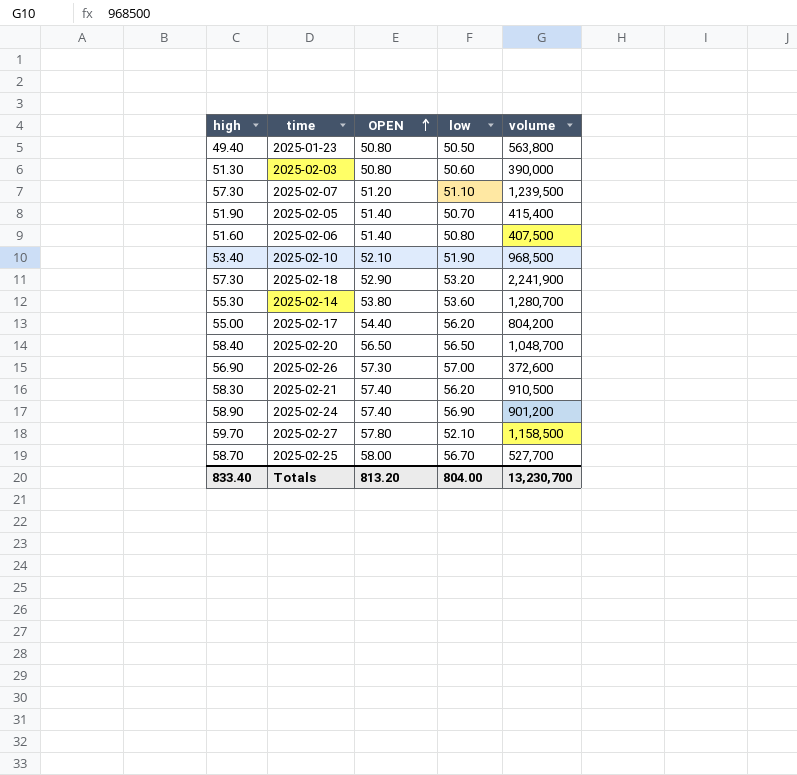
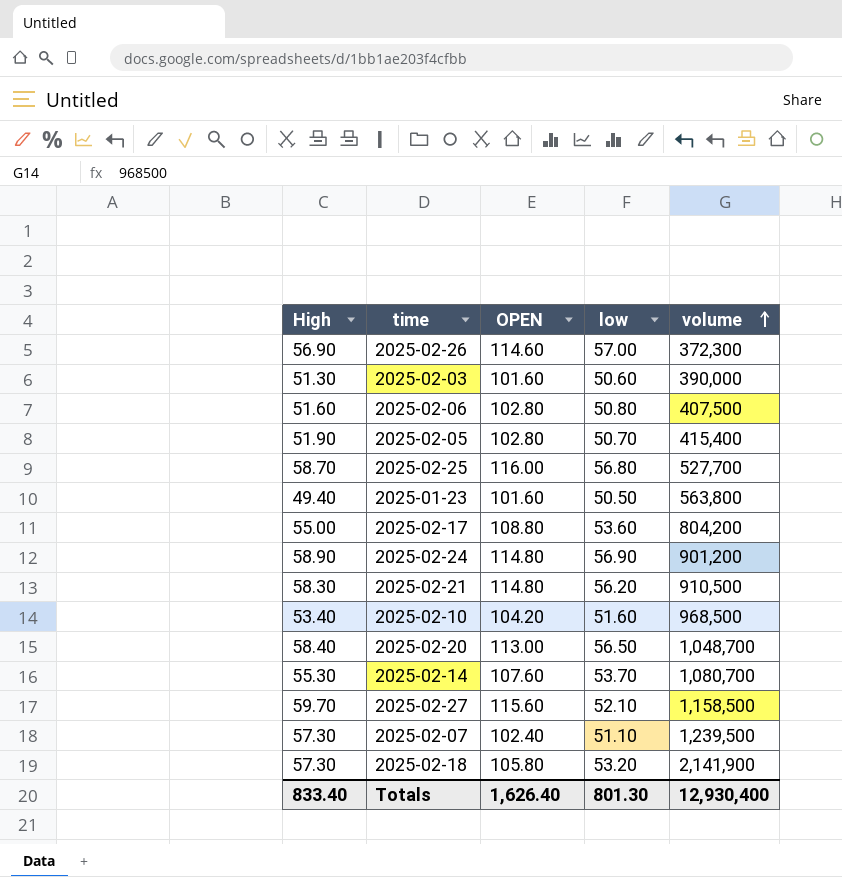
row order: OPEN ascending -> volume ascending
column name: high -> High
2025-02-26 | OPEN: 57.30 -> 114.60
2025-02-26 | volume: 372,600 -> 372,300
2025-02-03 | OPEN: 50.80 -> 101.60
2025-02-06 | OPEN: 51.40 -> 102.80
2025-02-05 | OPEN: 51.40 -> 102.80
2025-02-25 | OPEN: 58.00 -> 116.00
2025-02-25 | low: 56.70 -> 56.80
2025-01-23 | OPEN: 50.80 -> 101.60
2025-02-17 | OPEN: 54.40 -> 108.80
2025-02-17 | low: 56.20 -> 53.60
2025-02-24 | OPEN: 57.40 -> 114.80
2025-02-21 | OPEN: 57.40 -> 114.80
2025-02-10 | OPEN: 52.10 -> 104.20
2025-02-10 | low: 51.90 -> 51.60
2025-02-20 | OPEN: 56.50 -> 113.00
2025-02-14 | OPEN: 53.80 -> 107.60
2025-02-14 | low: 53.60 -> 53.70
2025-02-14 | volume: 1,280,700 -> 1,080,700
2025-02-27 | OPEN: 57.80 -> 115.60
2025-02-07 | OPEN: 51.20 -> 102.40
2025-02-18 | OPEN: 52.90 -> 105.80
2025-02-18 | volume: 2,241,900 -> 2,141,900
Totals | OPEN: 813.20 -> 1,626.40
Totals | low: 804.00 -> 801.30
Totals | volume: 13,230,700 -> 12,930,400

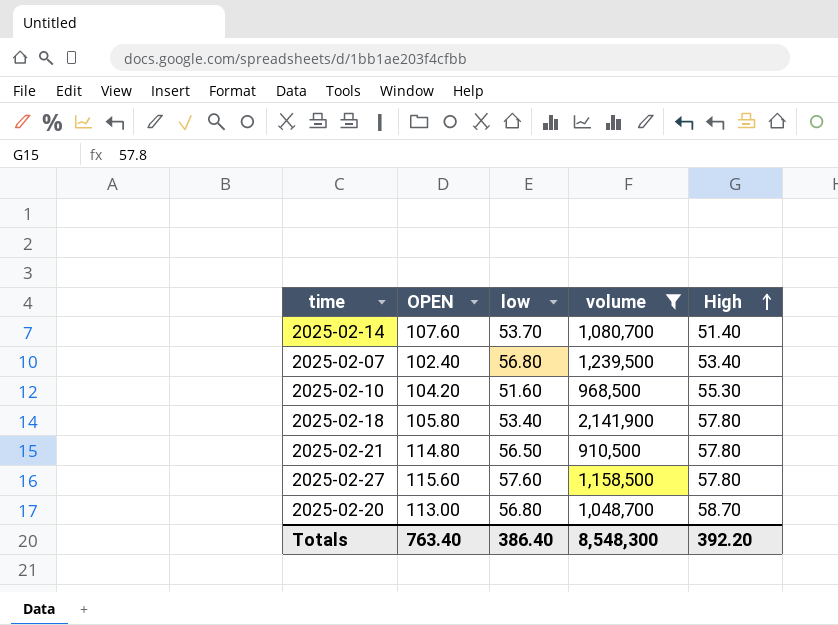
filter: none -> volume >= 910,500
row order: volume ascending -> High ascending
column High | position: 1 -> 5
2025-02-14 | High: 55.30 -> 51.40
2025-02-07 | low: 51.10 -> 56.80
2025-02-07 | High: 57.30 -> 53.40
2025-02-10 | High: 53.40 -> 55.30
2025-02-18 | low: 53.20 -> 53.40
2025-02-18 | High: 57.30 -> 57.80
2025-02-21 | low: 56.20 -> 56.50
2025-02-21 | High: 58.30 -> 57.80
2025-02-27 | low: 52.10 -> 57.60
2025-02-27 | High: 59.70 -> 57.80
2025-02-20 | low: 56.50 -> 56.80
2025-02-20 | High: 58.40 -> 58.70
Totals | OPEN: 1,626.40 -> 763.40
Totals | low: 801.30 -> 386.40
Totals | volume: 12,930,400 -> 8,548,300
Totals | High: 833.40 -> 392.20

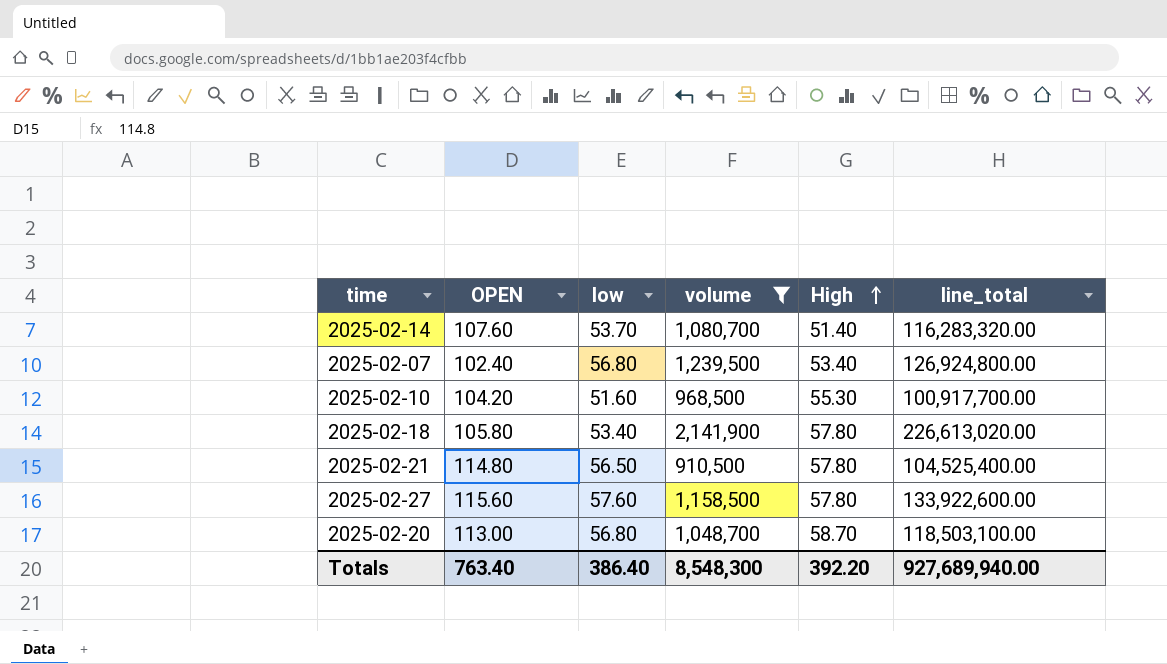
column line_total | formula: none -> [OPEN] * [volume]

